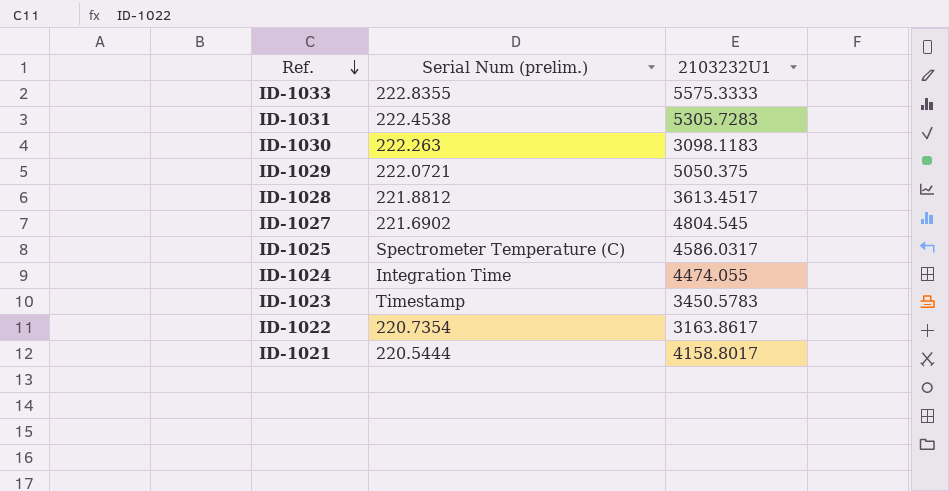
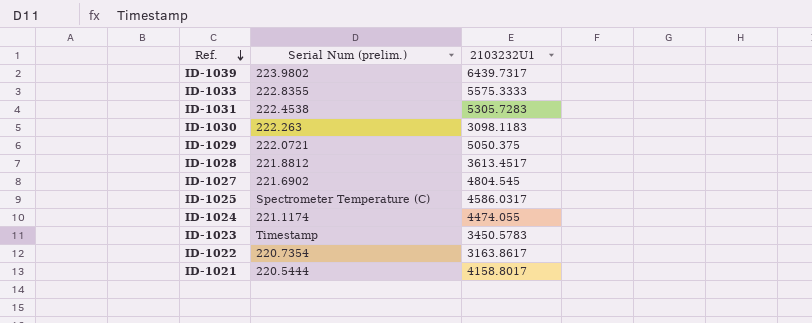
row ID-1039: none -> 223.9802 | 6439.7317
ID-1024 | Serial Num (prelim.): Integration Time -> 221.1174

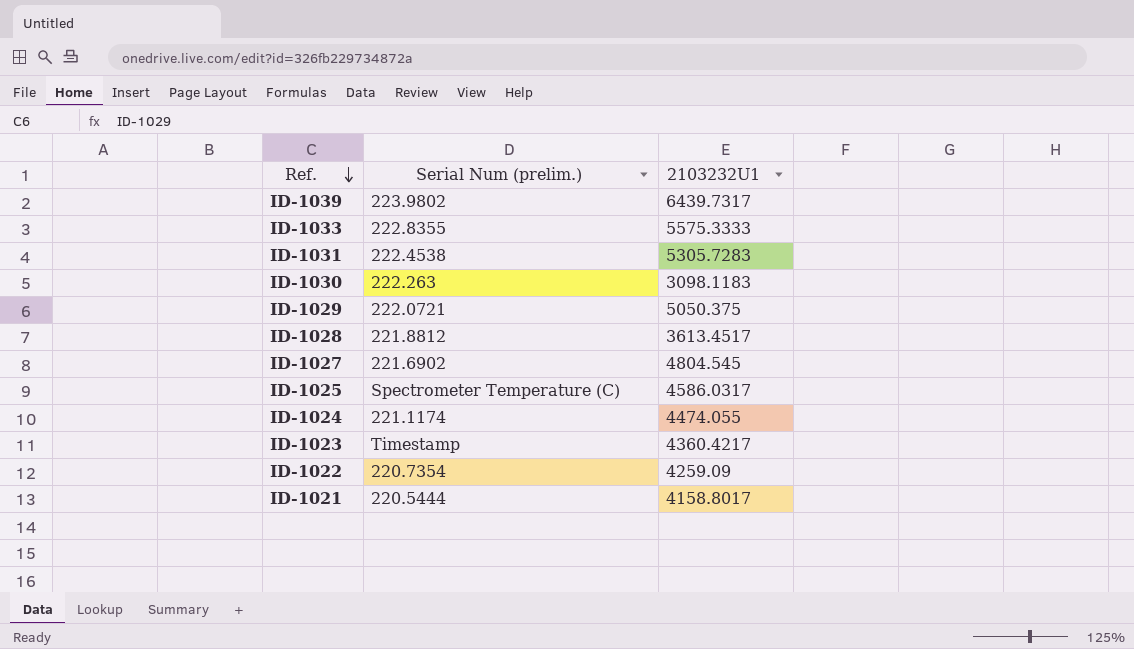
ID-1023 | 2103232U1: 3450.5783 -> 4360.4217
ID-1022 | 2103232U1: 3163.8617 -> 4259.09

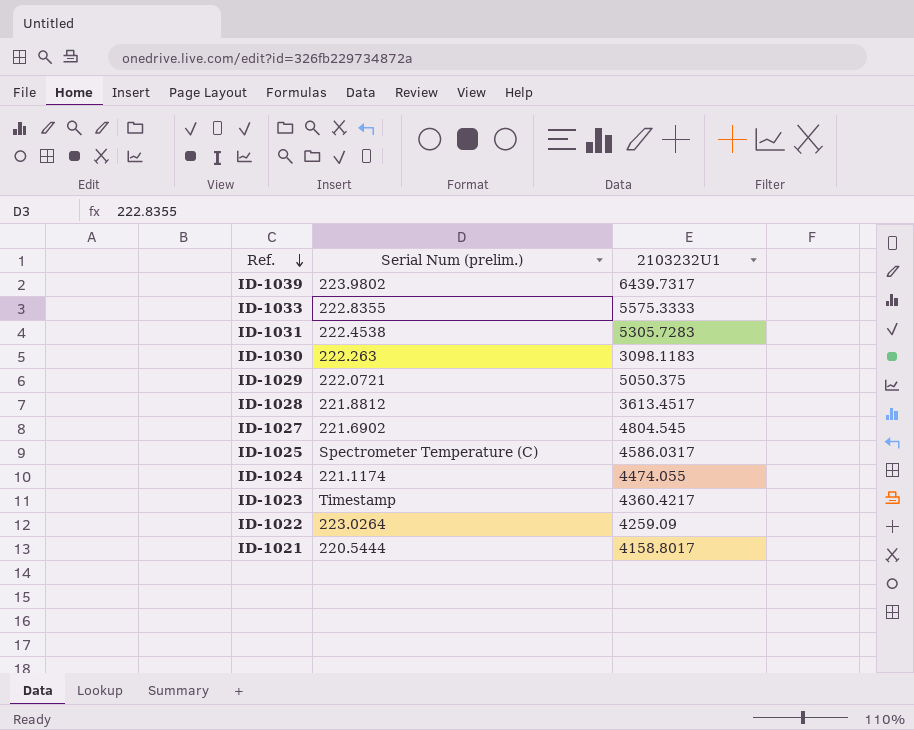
ID-1022 | Serial Num (prelim.): 220.7354 -> 223.0264

